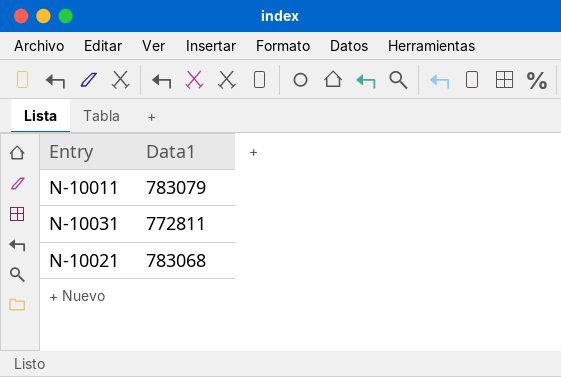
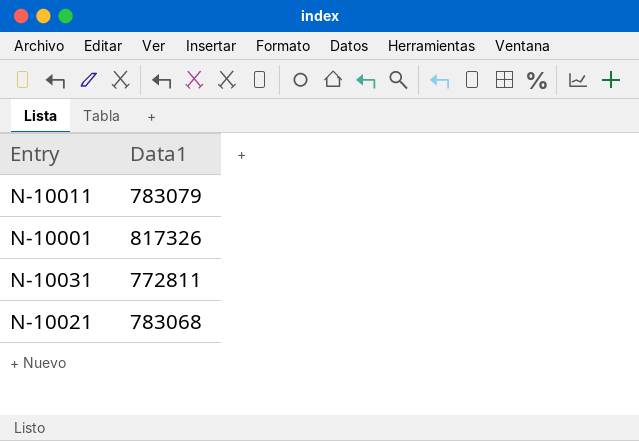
row N-10001: none -> 817326

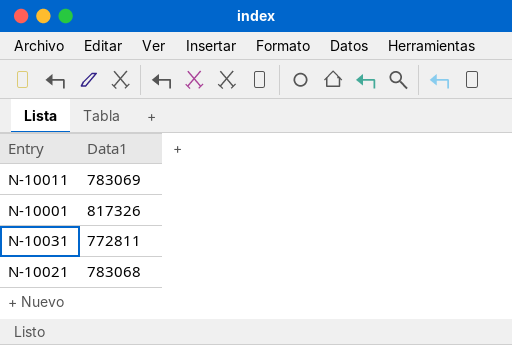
N-10011 | Data1: 783079 -> 783069

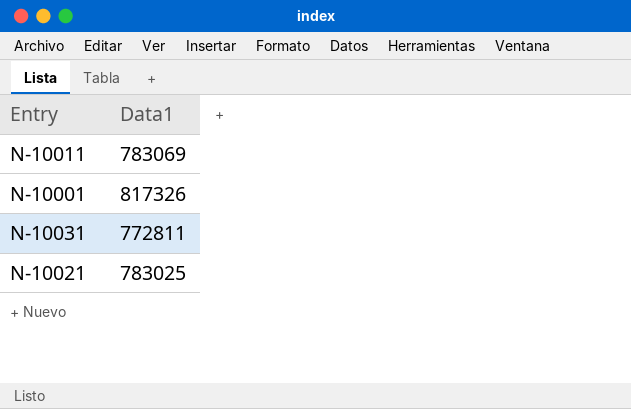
N-10021 | Data1: 783068 -> 783025

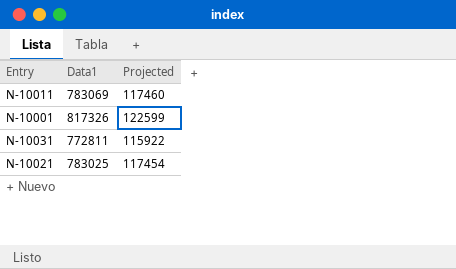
column Projected | formula: none -> [Data1] * 0.15

